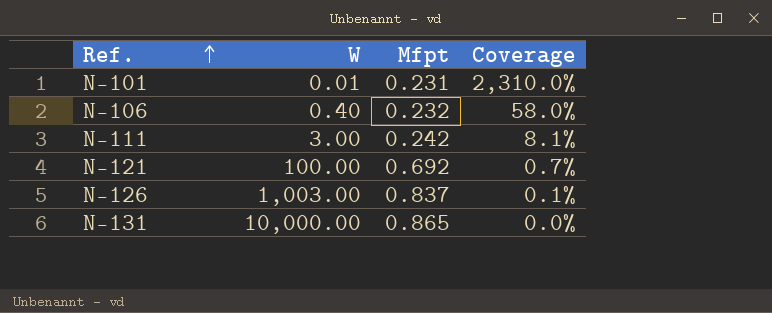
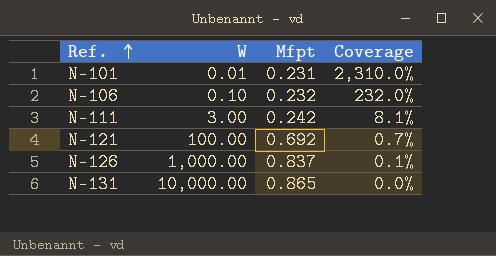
N-106 | W: 0.40 -> 0.10
N-106 | Coverage: 58.0% -> 232.0%
N-126 | W: 1,003.00 -> 1,000.00

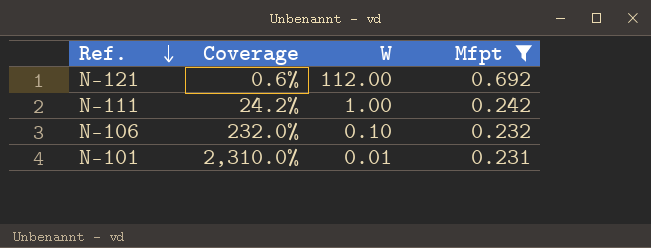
filter: none -> Mfpt <= 0.692
row order: Ref. ascending -> Ref. descending
column Coverage | position: 4 -> 2
N-121 | Coverage: 0.7% -> 0.6%
N-121 | W: 100.00 -> 112.00
N-111 | Coverage: 8.1% -> 24.2%
N-111 | W: 3.00 -> 1.00

